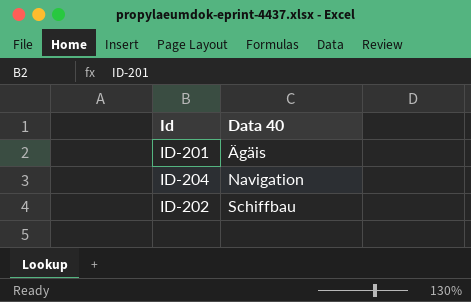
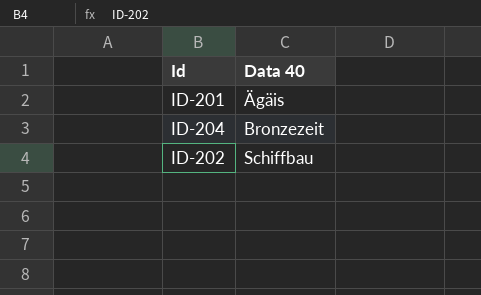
ID-204 | Data 40: Navigation -> Bronzezeit

